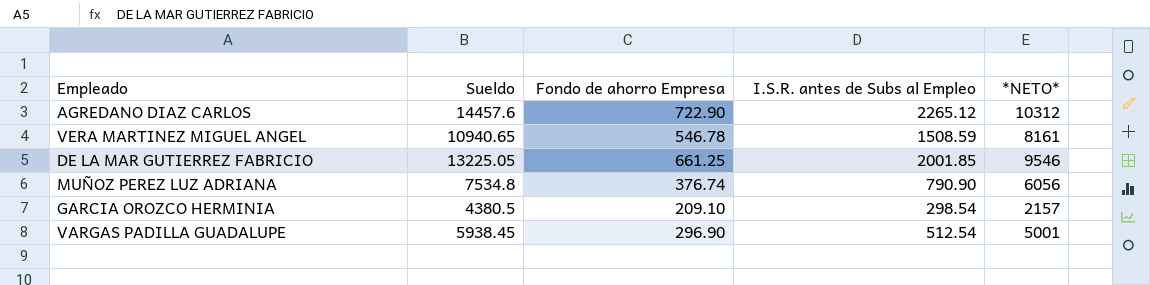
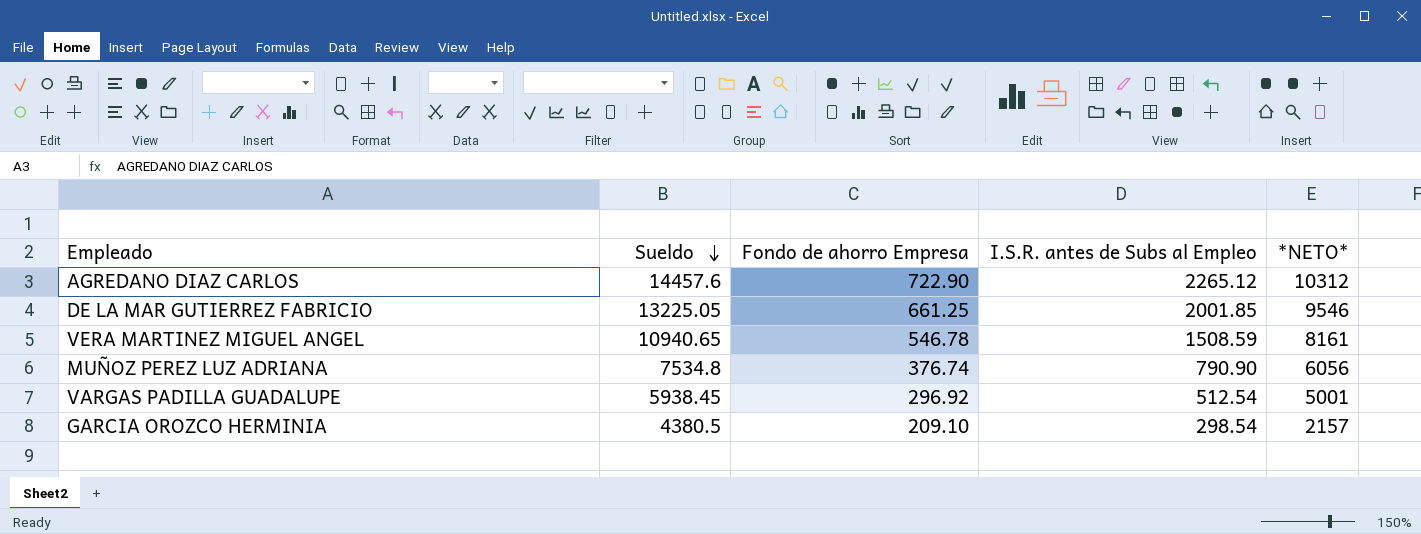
row order: none -> Sueldo descending
VARGAS PADILLA GUADALUPE | Fondo de ahorro Empresa: 296.90 -> 296.92

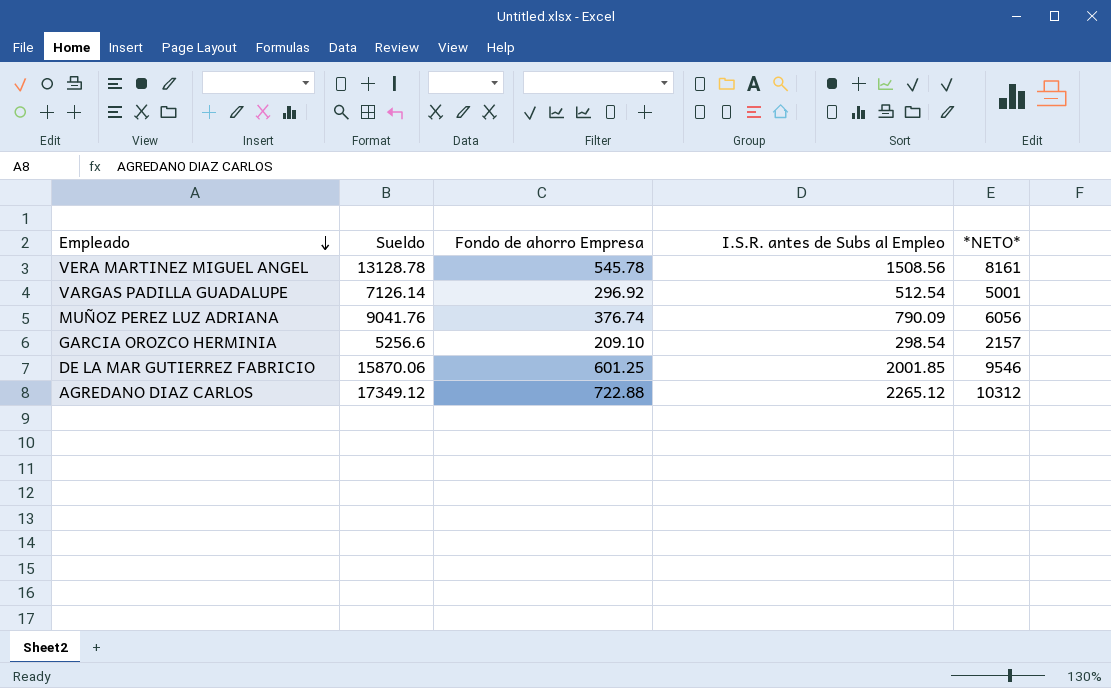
row order: Sueldo descending -> Empleado descending
VERA MARTINEZ MIGUEL ANGEL | Sueldo: 10940.65 -> 13128.78
VERA MARTINEZ MIGUEL ANGEL | Fondo de ahorro Empresa: 546.78 -> 545.78
VERA MARTINEZ MIGUEL ANGEL | I.S.R. antes de Subs al Empleo: 1508.59 -> 1508.56
VARGAS PADILLA GUADALUPE | Sueldo: 5938.45 -> 7126.14
MUÑOZ PEREZ LUZ ADRIANA | Sueldo: 7534.8 -> 9041.76
MUÑOZ PEREZ LUZ ADRIANA | I.S.R. antes de Subs al Empleo: 790.90 -> 790.09
GARCIA OROZCO HERMINIA | Sueldo: 4380.5 -> 5256.6
DE LA MAR GUTIERREZ FABRICIO | Sueldo: 13225.05 -> 15870.06
DE LA MAR GUTIERREZ FABRICIO | Fondo de ahorro Empresa: 661.25 -> 601.25
AGREDANO DIAZ CARLOS | Sueldo: 14457.6 -> 17349.12
AGREDANO DIAZ CARLOS | Fondo de ahorro Empresa: 722.90 -> 722.88

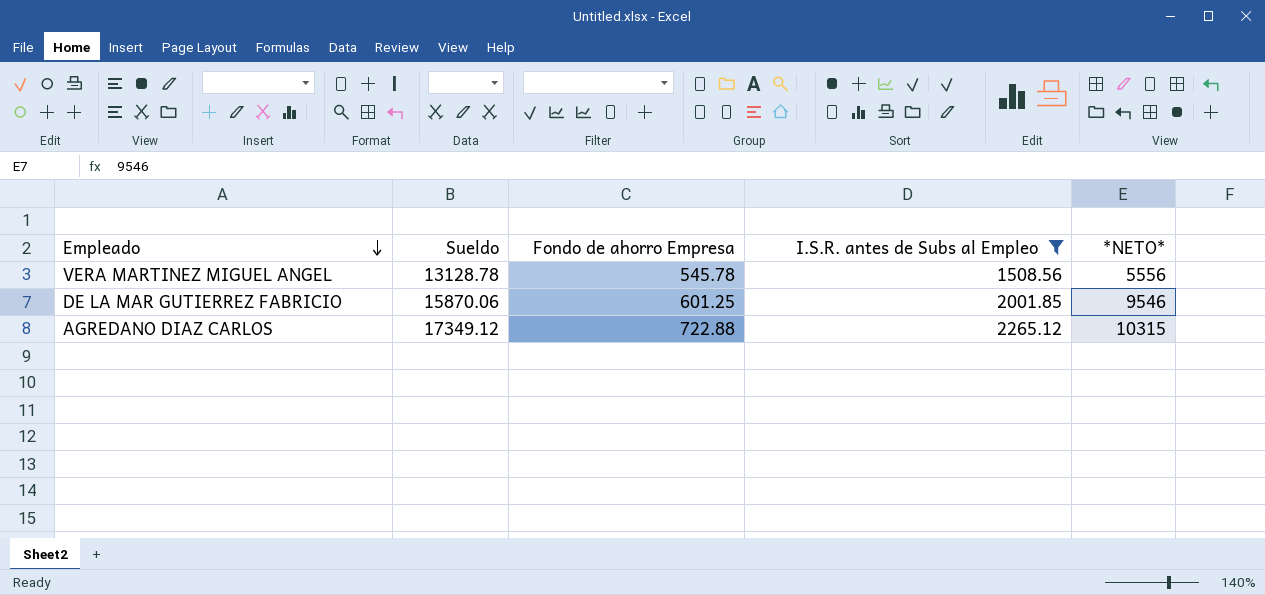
filter: none -> I.S.R. antes de Subs al Empleo >= 1508.56
VERA MARTINEZ MIGUEL ANGEL | *NETO*: 8161 -> 5556
AGREDANO DIAZ CARLOS | *NETO*: 10312 -> 10315

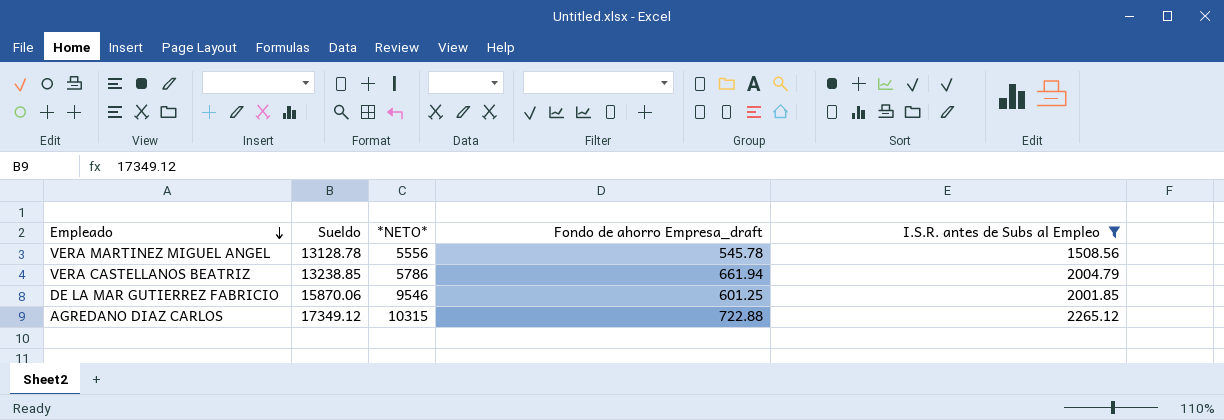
column *NETO* | position: 5 -> 3
column name: Fondo de ahorro Empresa -> Fondo de ahorro Empresa_draft
row VERA CASTELLANOS BEATRIZ: none -> 13238.85 | 5786 | 661.94 | 2004.79

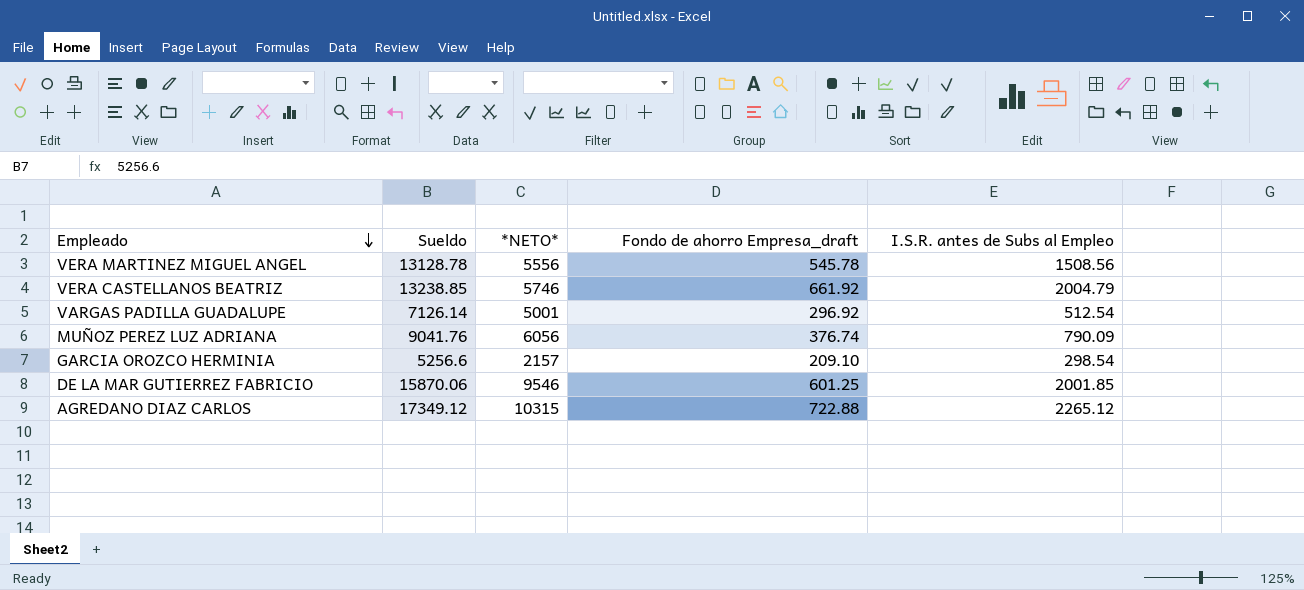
filter: I.S.R. antes de Subs al Empleo >= 1508.56 -> none
VERA CASTELLANOS BEATRIZ | *NETO*: 5786 -> 5746
VERA CASTELLANOS BEATRIZ | Fondo de ahorro Empresa_draft: 661.94 -> 661.92

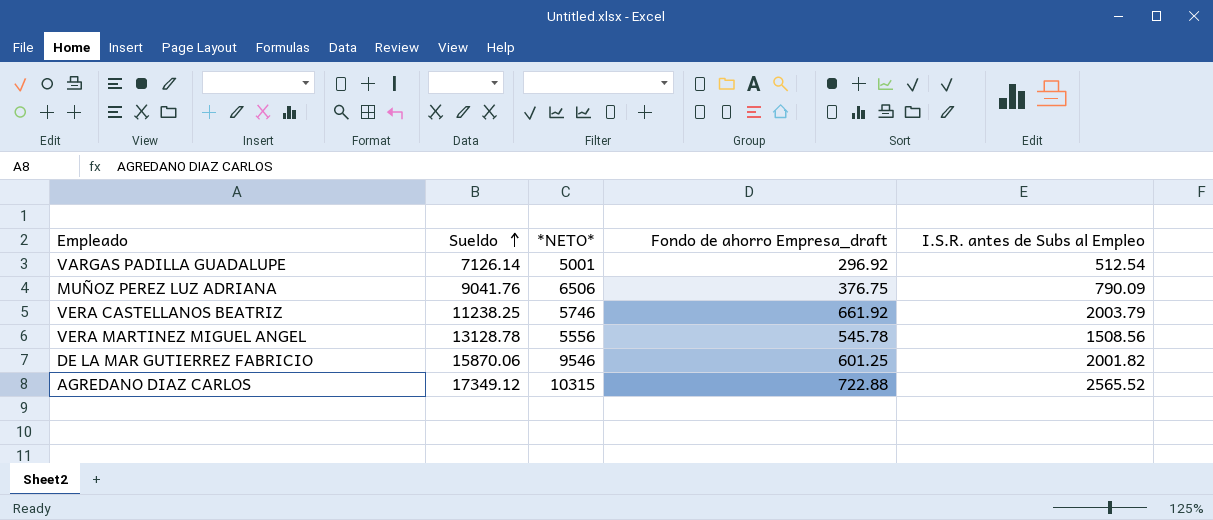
row order: Empleado descending -> Sueldo ascending
row GARCIA OROZCO HERMINIA: 5256.6 | 2157 | 209.10 | 298.54 -> none
MUÑOZ PEREZ LUZ ADRIANA | *NETO*: 6056 -> 6506
MUÑOZ PEREZ LUZ ADRIANA | Fondo de ahorro Empresa_draft: 376.74 -> 376.75
VERA CASTELLANOS BEATRIZ | Sueldo: 13238.85 -> 11238.25
VERA CASTELLANOS BEATRIZ | I.S.R. antes de Subs al Empleo: 2004.79 -> 2003.79
DE LA MAR GUTIERREZ FABRICIO | I.S.R. antes de Subs al Empleo: 2001.85 -> 2001.82
AGREDANO DIAZ CARLOS | I.S.R. antes de Subs al Empleo: 2265.12 -> 2565.52

